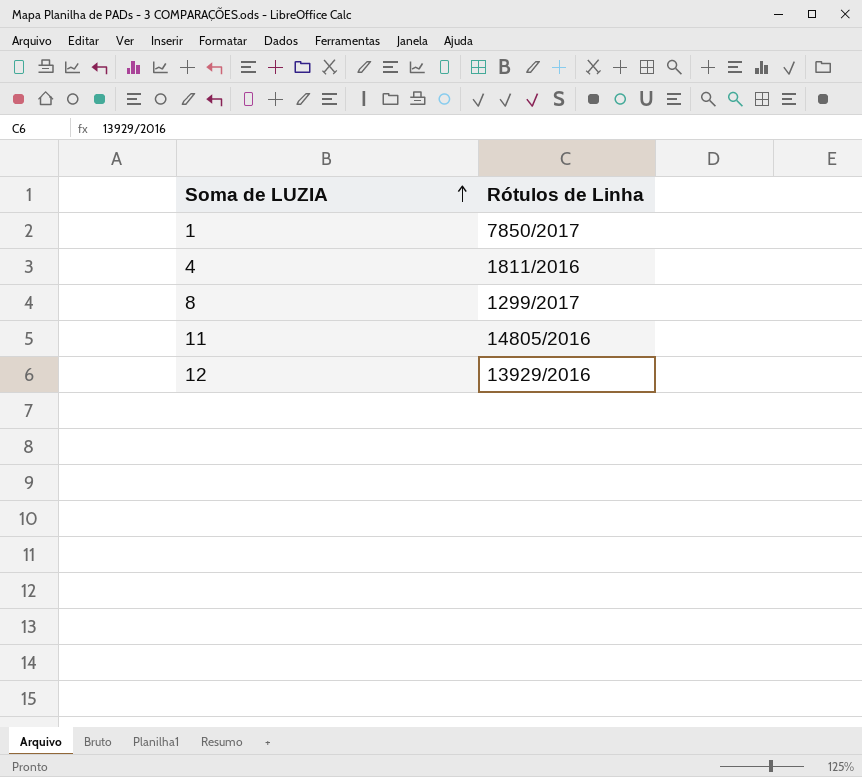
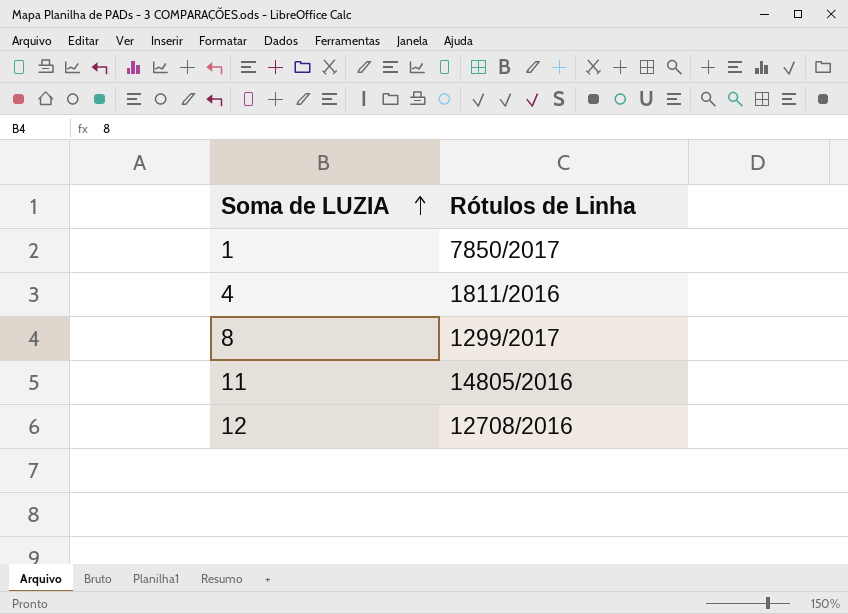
12 | Rótulos de Linha: 13929/2016 -> 12708/2016

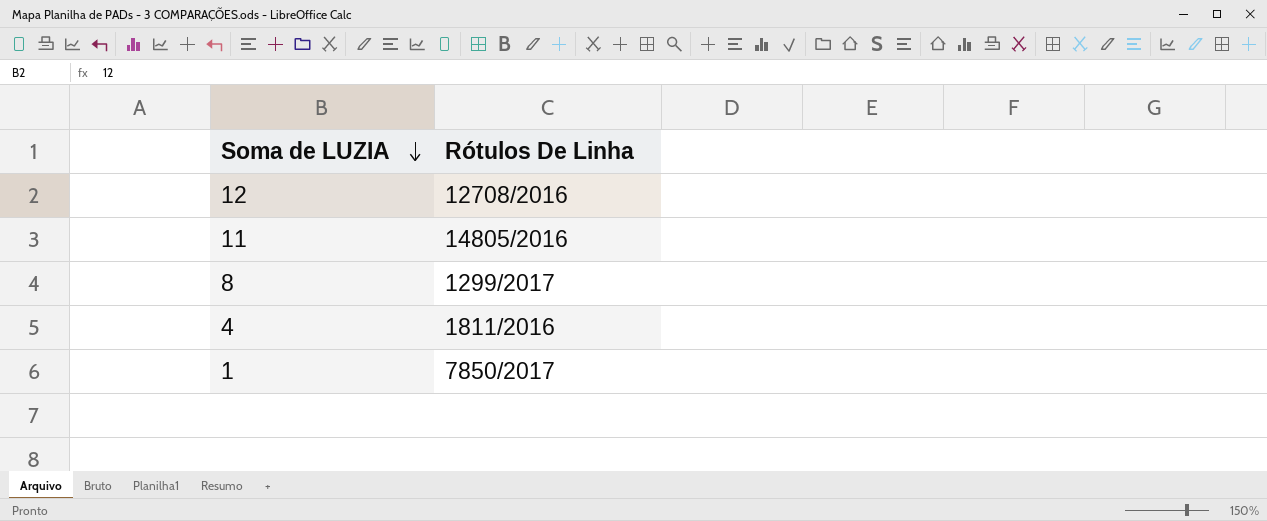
row order: Soma de LUZIA ascending -> Soma de LUZIA descending
column name: Rótulos de Linha -> Rótulos De Linha

